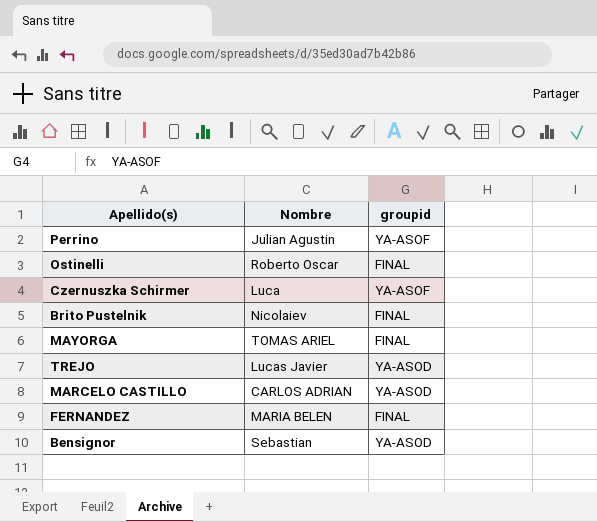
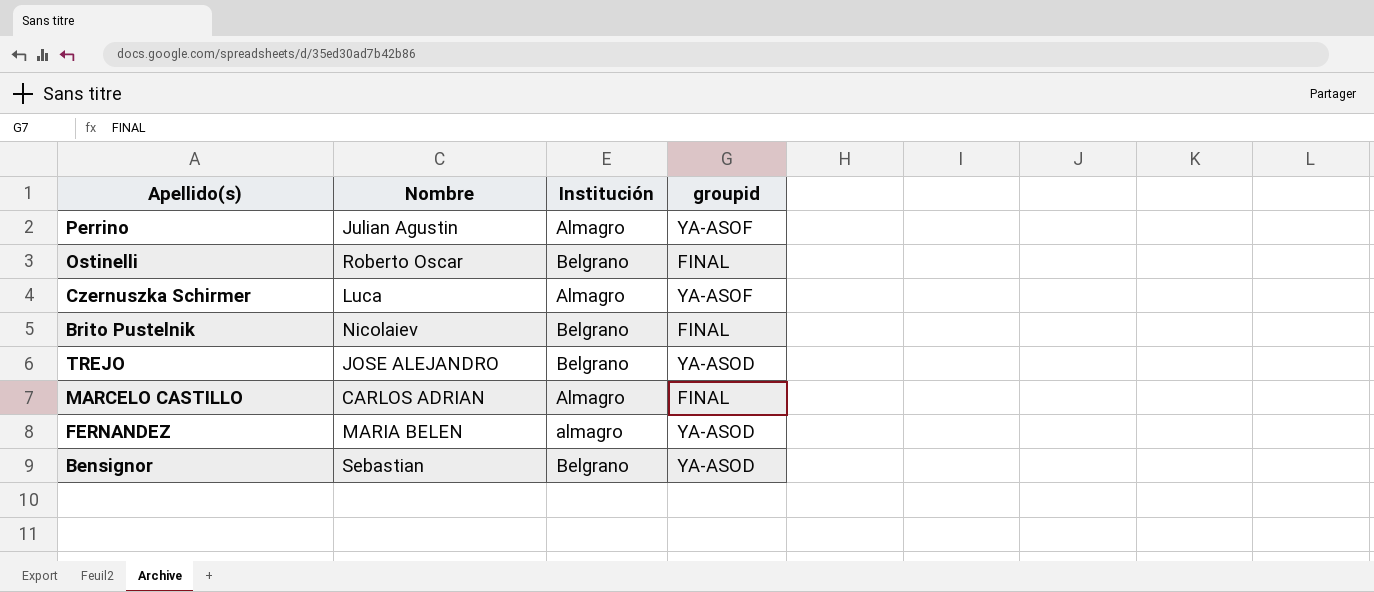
column Institución | position: none -> 3
row MAYORGA: TOMAS ARIEL | FINAL -> none
TREJO | Nombre: Lucas Javier -> JOSE ALEJANDRO
MARCELO CASTILLO | groupid: YA-ASOD -> FINAL
FERNANDEZ | groupid: FINAL -> YA-ASOD

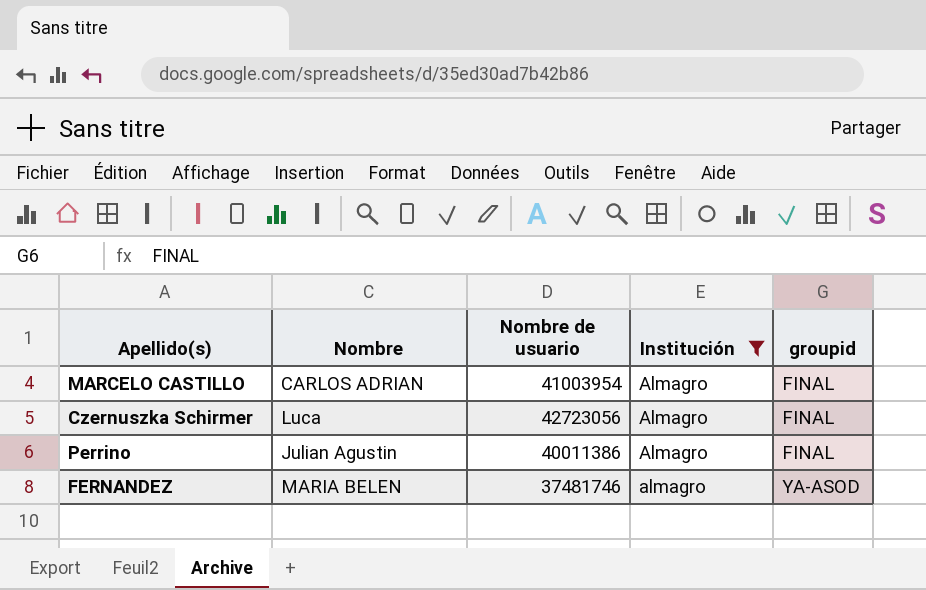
filter: none -> Institución != Belgrano
row order: none -> groupid ascending
column Nombre de usuario | position: none -> 3
Czernuszka Schirmer | groupid: YA-ASOF -> FINAL
Perrino | groupid: YA-ASOF -> FINAL

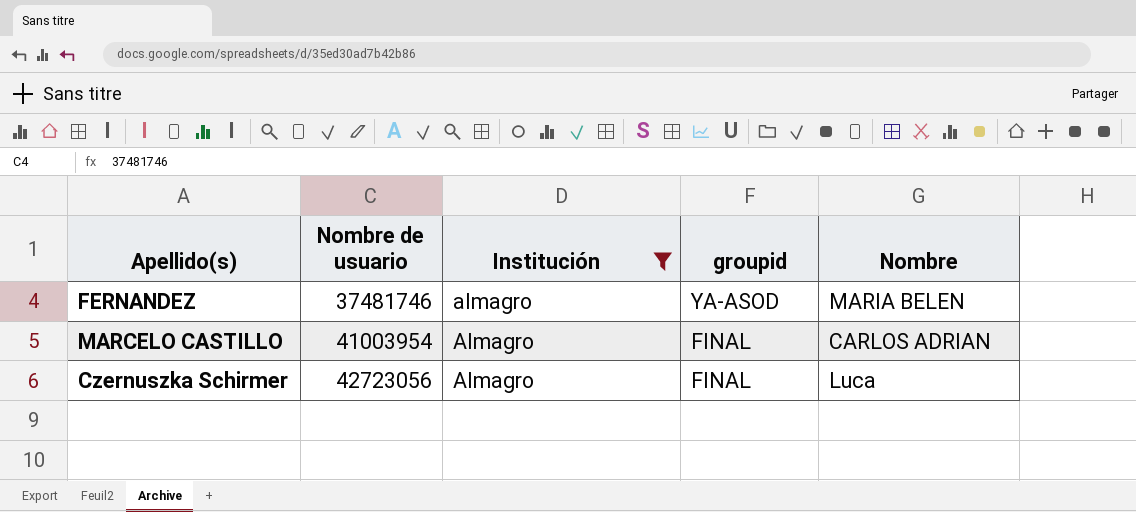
row order: groupid ascending -> Nombre de usuario ascending
column Nombre | position: 2 -> 5
row Perrino: Julian Agustin | 40011386 | Almagro | FINAL -> none

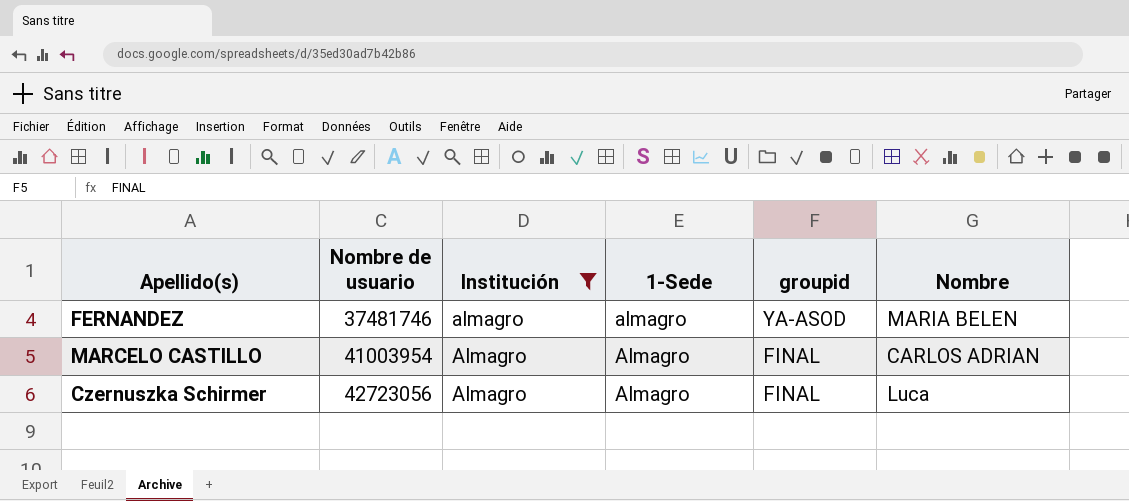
column 1-Sede | position: none -> 4

